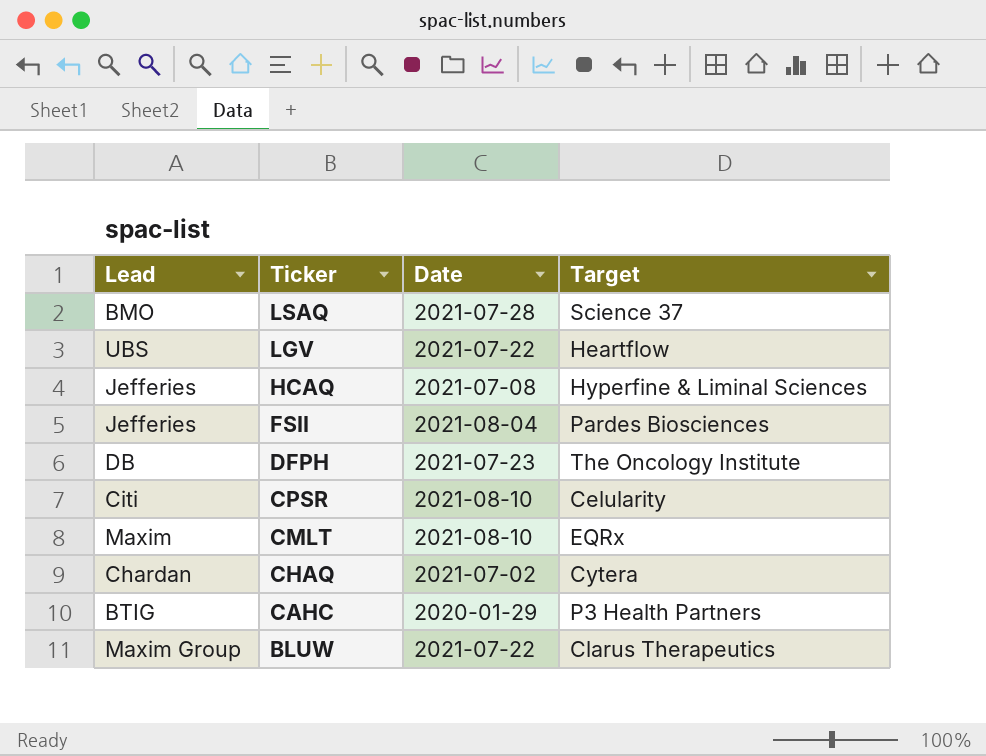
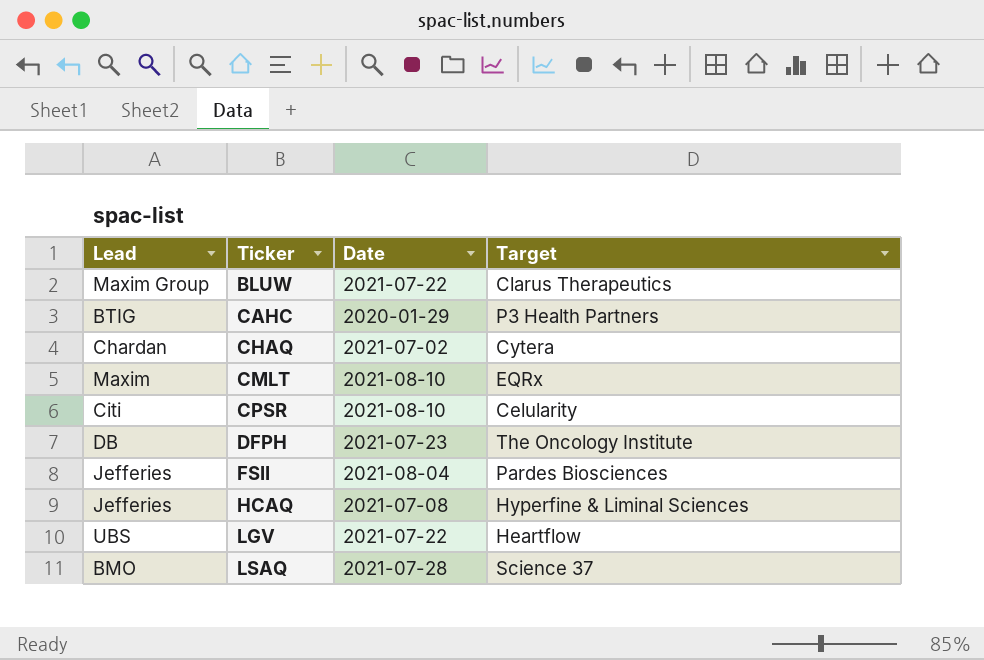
row order: Ticker descending -> Ticker ascending

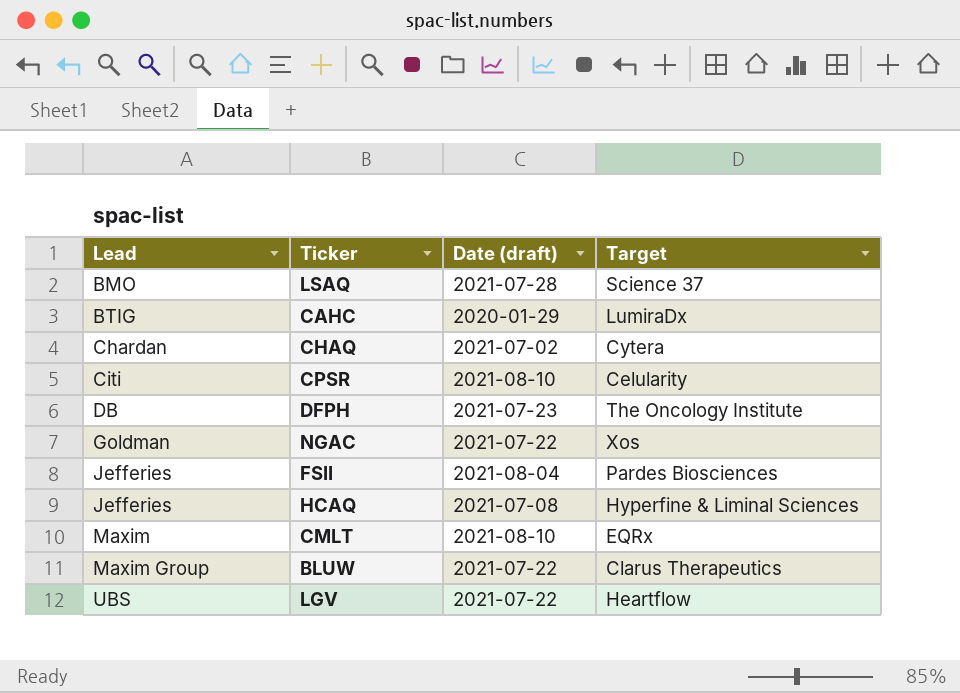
row order: Ticker ascending -> Lead ascending
column name: Date -> Date (draft)
CAHC | Target: P3 Health Partners -> LumiraDx
row NGAC: none -> Goldman | 2021-07-22 | Xos

